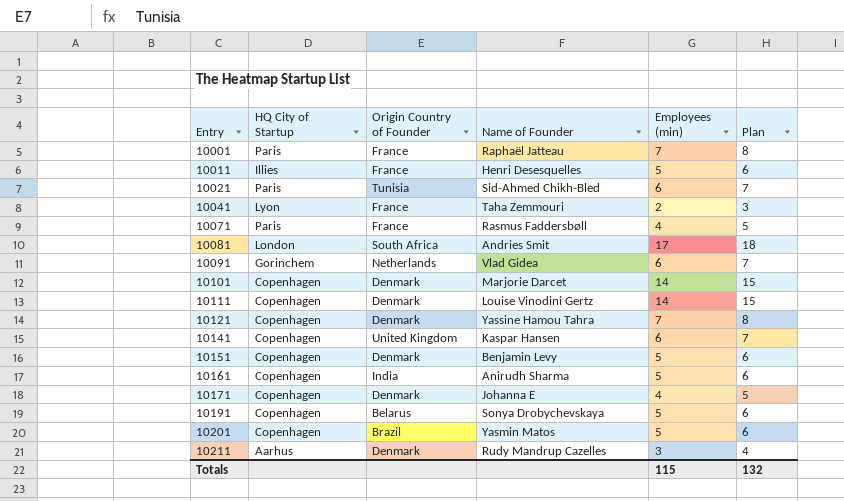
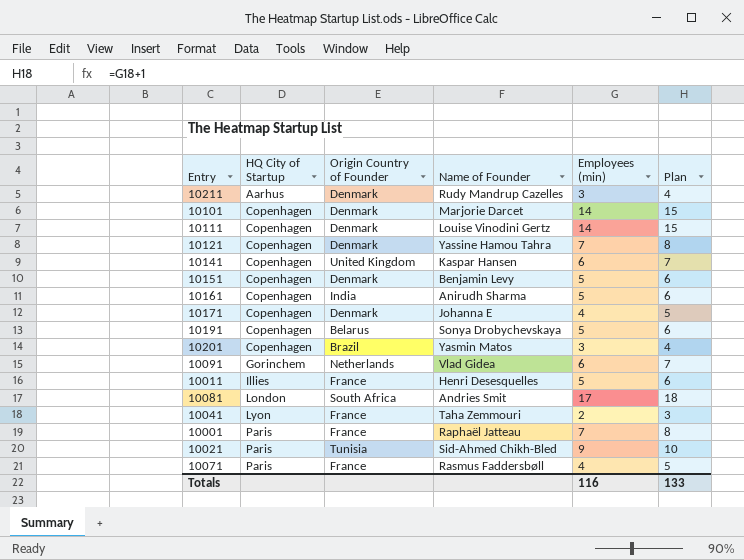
row order: Entry ascending -> HQ City of Startup ascending
10201 | Employees (min): 5 -> 3
10201 | Plan: 6 -> 4
10021 | Employees (min): 6 -> 9
10021 | Plan: 7 -> 10
Totals | Employees (min): 115 -> 116
Totals | Plan: 132 -> 133

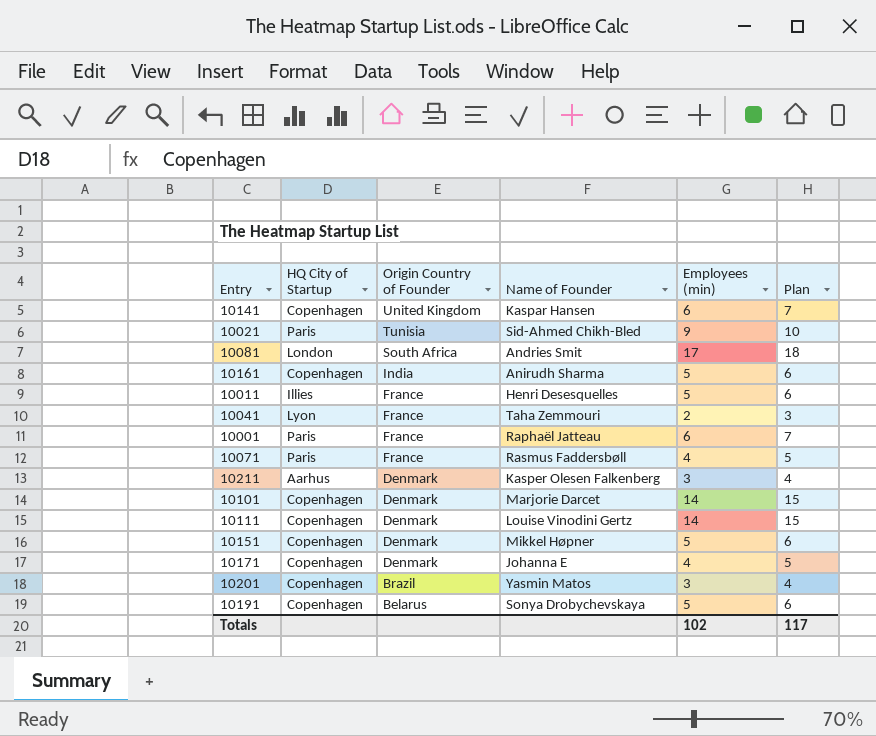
row order: HQ City of Startup ascending -> Origin Country of Founder descending
row 10121: Copenhagen | Denmark | Yassine Hamou Tahra | 7 | 8 -> none
row 10091: Gorinchem | Netherlands | Vlad Gidea | 6 | 7 -> none
10001 | Employees (min): 7 -> 6
10001 | Plan: 8 -> 7
10211 | Name of Founder: Rudy Mandrup Cazelles -> Kasper Olesen Falkenberg
10151 | Name of Founder: Benjamin Levy -> Mikkel Høpner
Totals | Employees (min): 116 -> 102
Totals | Plan: 133 -> 117

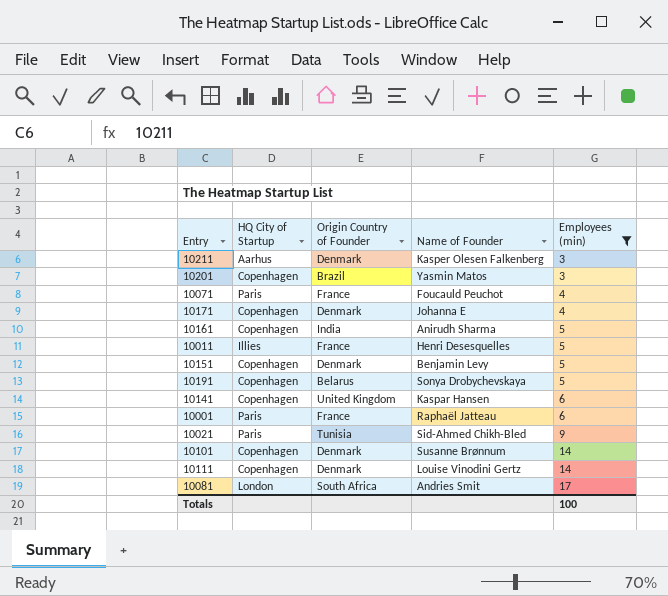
filter: none -> Employees (min) != 2
row order: Origin Country of Founder descending -> Employees (min) ascending
column Plan | formula: [Employees (min)] + 1 -> none
10071 | Name of Founder: Rasmus Faddersbøll -> Foucauld Peuchot
10151 | Name of Founder: Mikkel Høpner -> Benjamin Levy
10101 | Name of Founder: Marjorie Darcet -> Susanne Brønnum
Totals | Employees (min): 102 -> 100

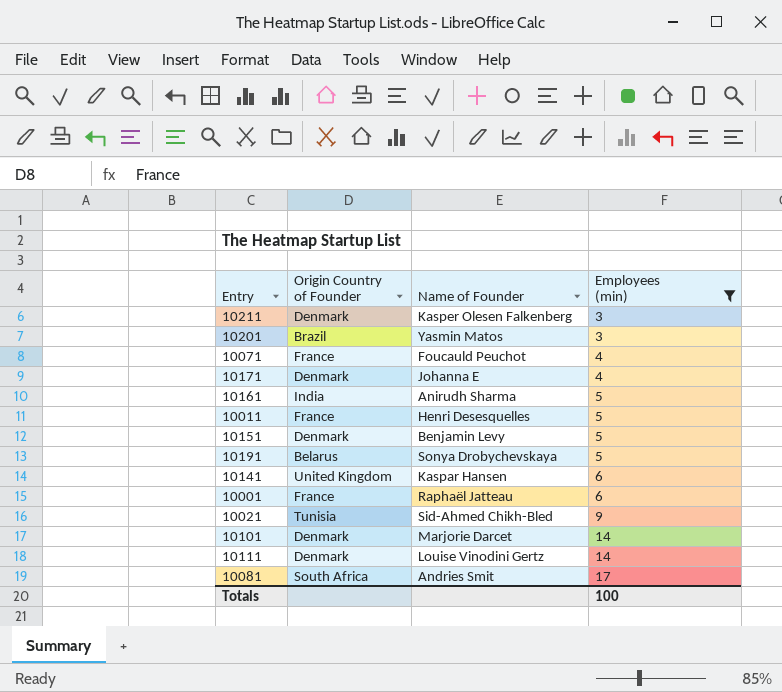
column HQ City of Startup | position: 2 -> none
10101 | Name of Founder: Susanne Brønnum -> Marjorie Darcet

